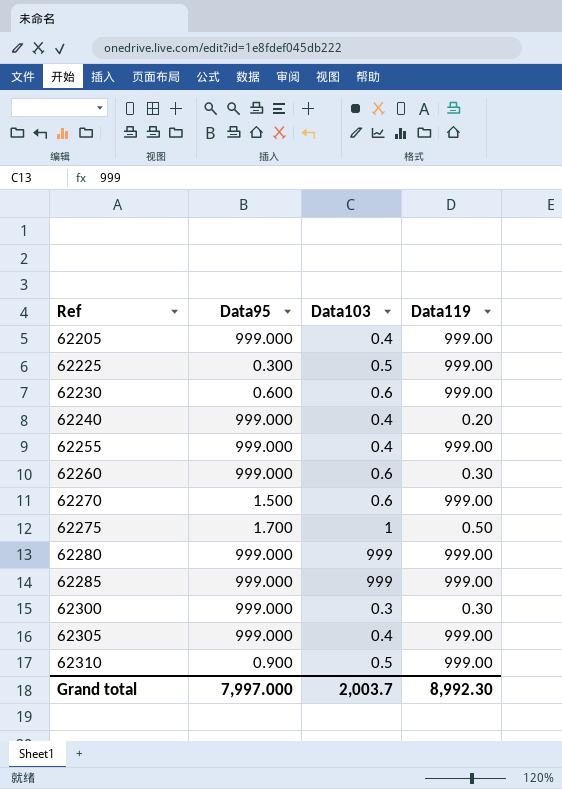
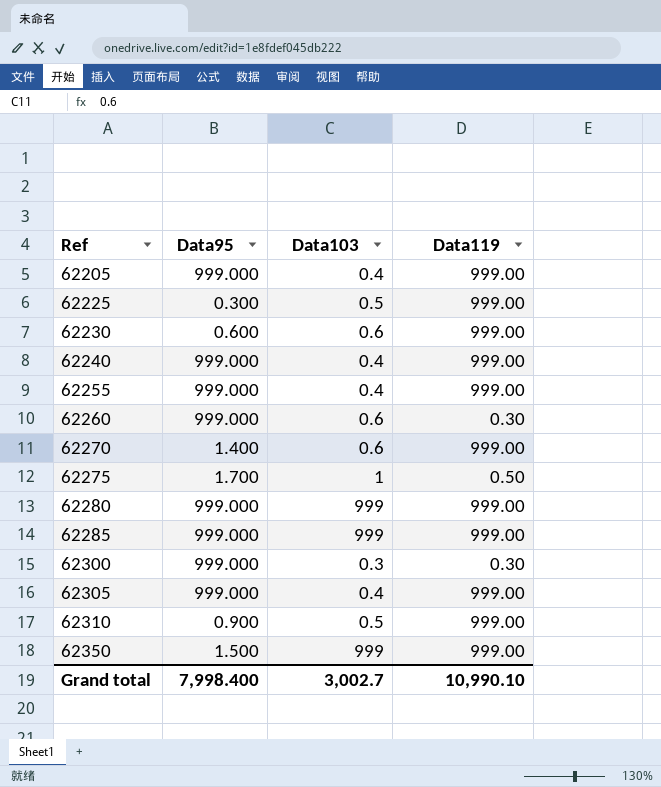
62240 | Data119: 0.20 -> 999.00
62270 | Data95: 1.500 -> 1.400
row 62350: none -> 1.500 | 999 | 999.00
Grand total | Data95: 7,997.000 -> 7,998.400
Grand total | Data103: 2,003.7 -> 3,002.7
Grand total | Data119: 8,992.30 -> 10,990.10

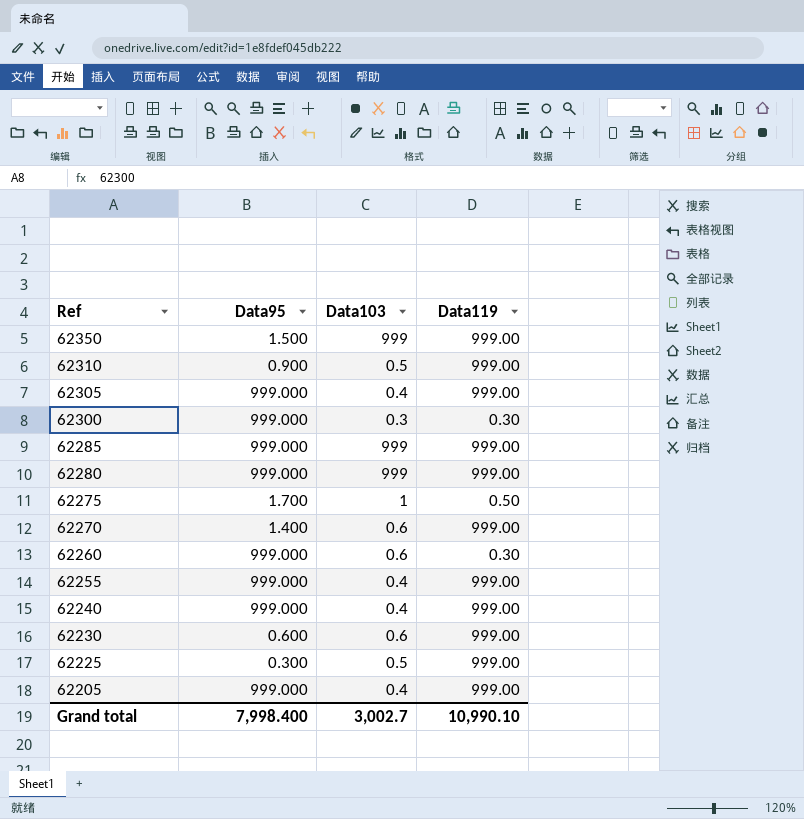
row order: Ref ascending -> Ref descending

